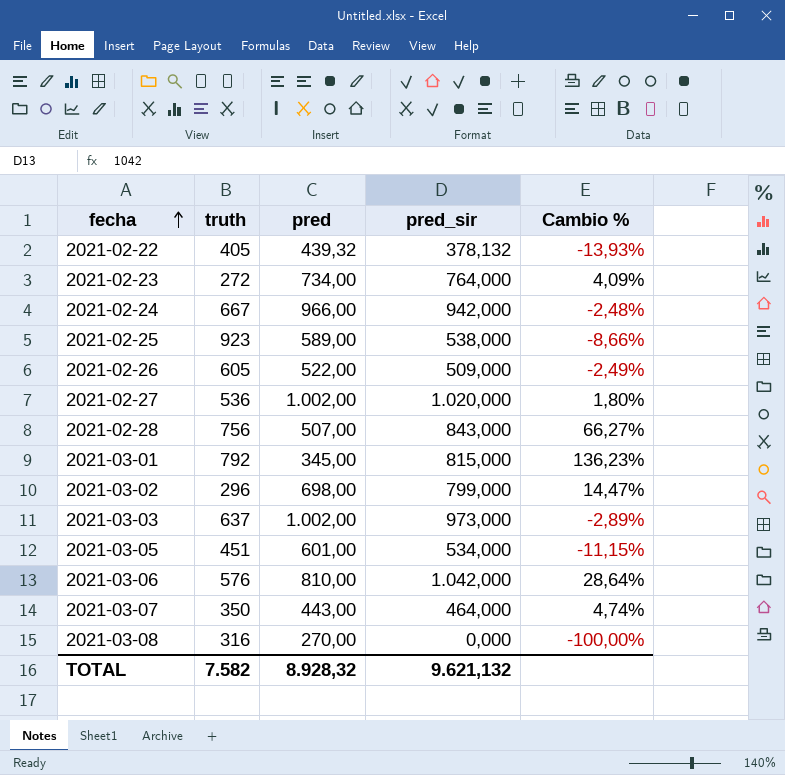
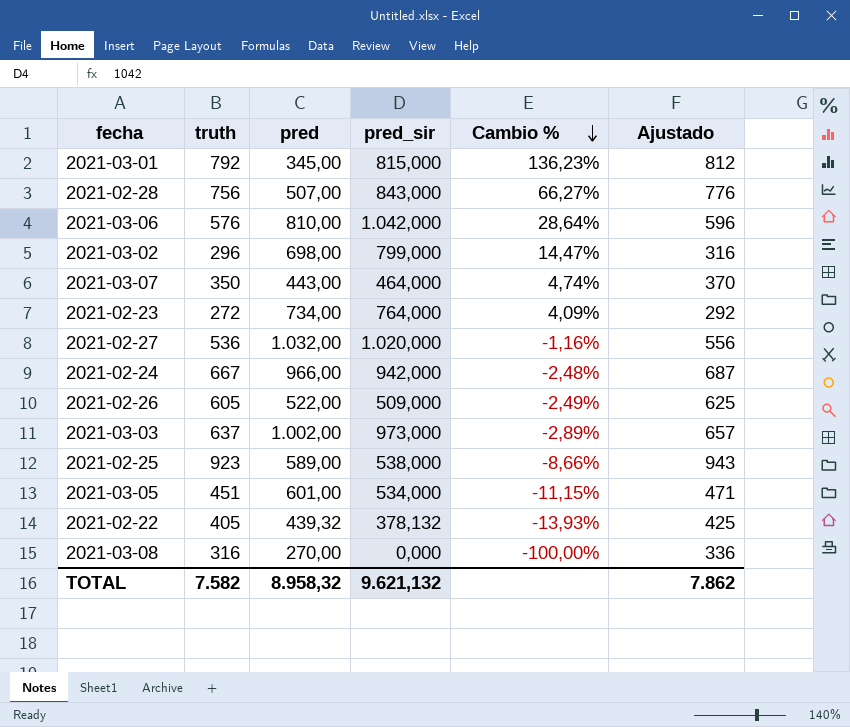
row order: fecha ascending -> Cambio % descending
column Ajustado | formula: none -> [truth] + 20
2021-02-27 | pred: 1.002,00 -> 1.032,00
2021-02-27 | Cambio %: 1,80% -> -1,16%
TOTAL | pred: 8.928,32 -> 8.958,32

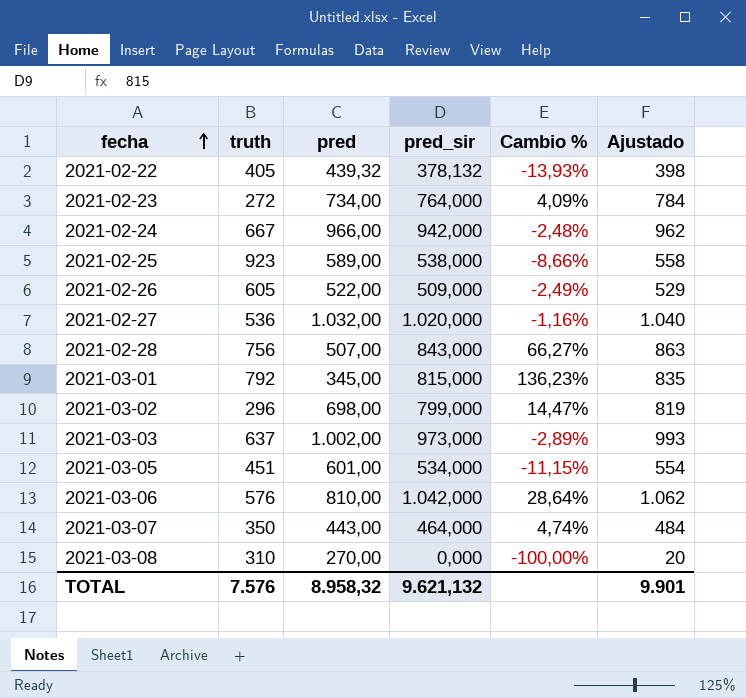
row order: Cambio % descending -> fecha ascending
column Ajustado | formula: [truth] + 20 -> [pred_sir] + 20
2021-03-08 | truth: 316 -> 310
TOTAL | truth: 7.582 -> 7.576
TOTAL | Ajustado: 7.862 -> 9.901

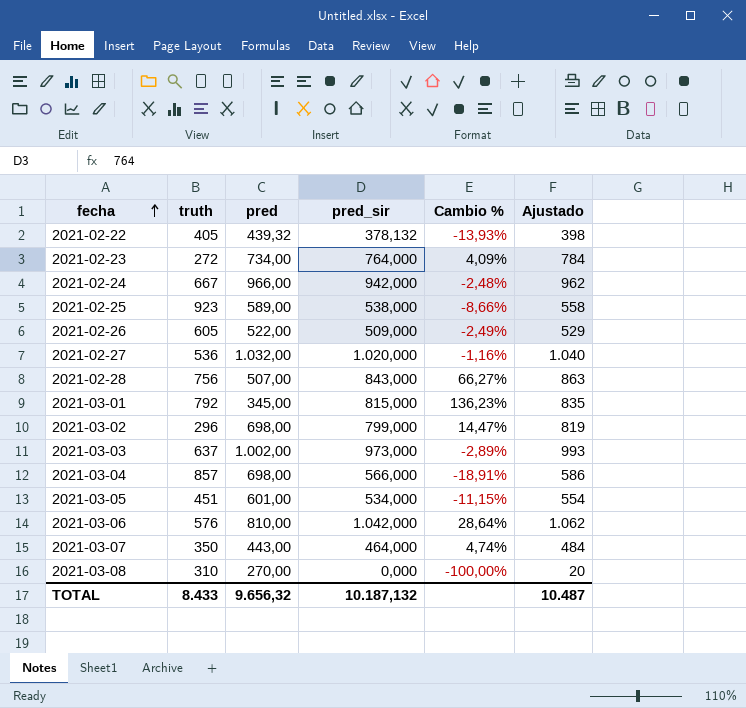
row 2021-03-04: none -> 857 | 698,00 | 566,000 | -18,91% | 586
TOTAL | truth: 7.576 -> 8.433
TOTAL | pred: 8.958,32 -> 9.656,32
TOTAL | pred_sir: 9.621,132 -> 10.187,132
TOTAL | Ajustado: 9.901 -> 10.487

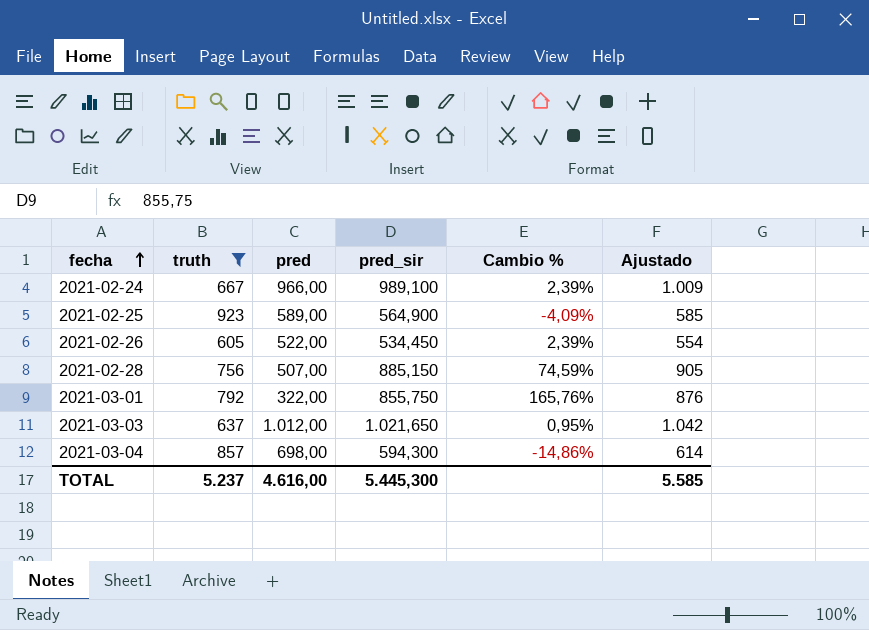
filter: none -> truth >= 605
2021-02-24 | pred_sir: 942,000 -> 989,100
2021-02-24 | Cambio %: -2,48% -> 2,39%
2021-02-24 | Ajustado: 962 -> 1.009
2021-02-25 | pred_sir: 538,000 -> 564,900
2021-02-25 | Cambio %: -8,66% -> -4,09%
2021-02-25 | Ajustado: 558 -> 585
2021-02-26 | pred_sir: 509,000 -> 534,450
2021-02-26 | Cambio %: -2,49% -> 2,39%
2021-02-26 | Ajustado: 529 -> 554
2021-02-28 | pred_sir: 843,000 -> 885,150
2021-02-28 | Cambio %: 66,27% -> 74,59%
2021-02-28 | Ajustado: 863 -> 905
2021-03-01 | pred: 345,00 -> 322,00
2021-03-01 | pred_sir: 815,000 -> 855,750
2021-03-01 | Cambio %: 136,23% -> 165,76%
2021-03-01 | Ajustado: 835 -> 876
2021-03-03 | pred: 1.002,00 -> 1.012,00
2021-03-03 | pred_sir: 973,000 -> 1.021,650
2021-03-03 | Cambio %: -2,89% -> 0,95%
2021-03-03 | Ajustado: 993 -> 1.042
2021-03-04 | pred_sir: 566,000 -> 594,300
2021-03-04 | Cambio %: -18,91% -> -14,86%
2021-03-04 | Ajustado: 586 -> 614
TOTAL | truth: 8.433 -> 5.237
TOTAL | pred: 9.656,32 -> 4.616,00
TOTAL | pred_sir: 10.187,132 -> 5.445,300
TOTAL | Ajustado: 10.487 -> 5.585

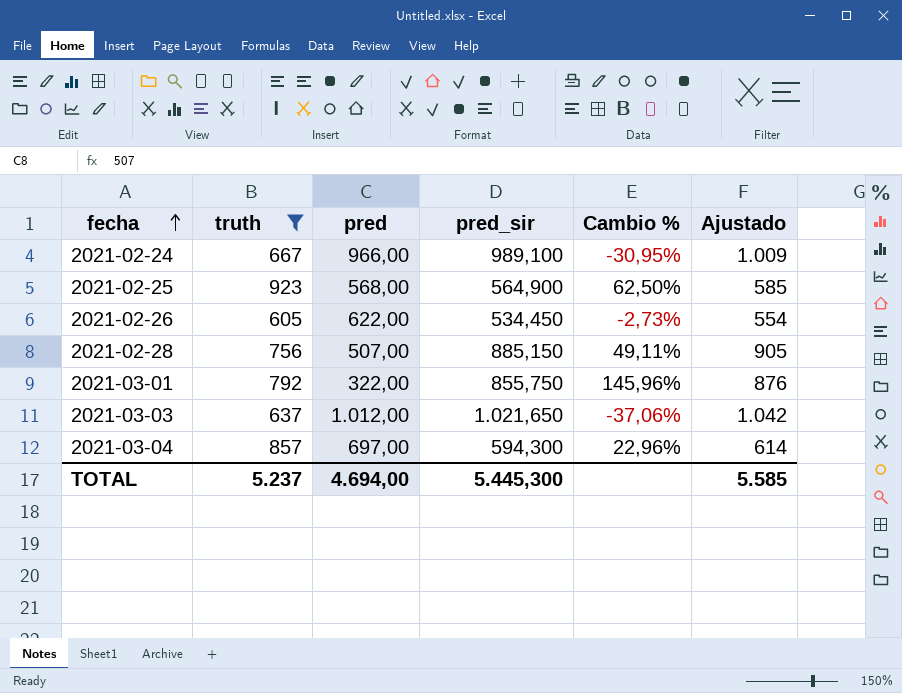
column Cambio % | formula: ([pred_sir] - [pred]) / [pred] -> ([truth] - [pred]) / [pred]
2021-02-25 | pred: 589,00 -> 568,00
2021-02-26 | pred: 522,00 -> 622,00
2021-03-04 | pred: 698,00 -> 697,00
TOTAL | pred: 4.616,00 -> 4.694,00

